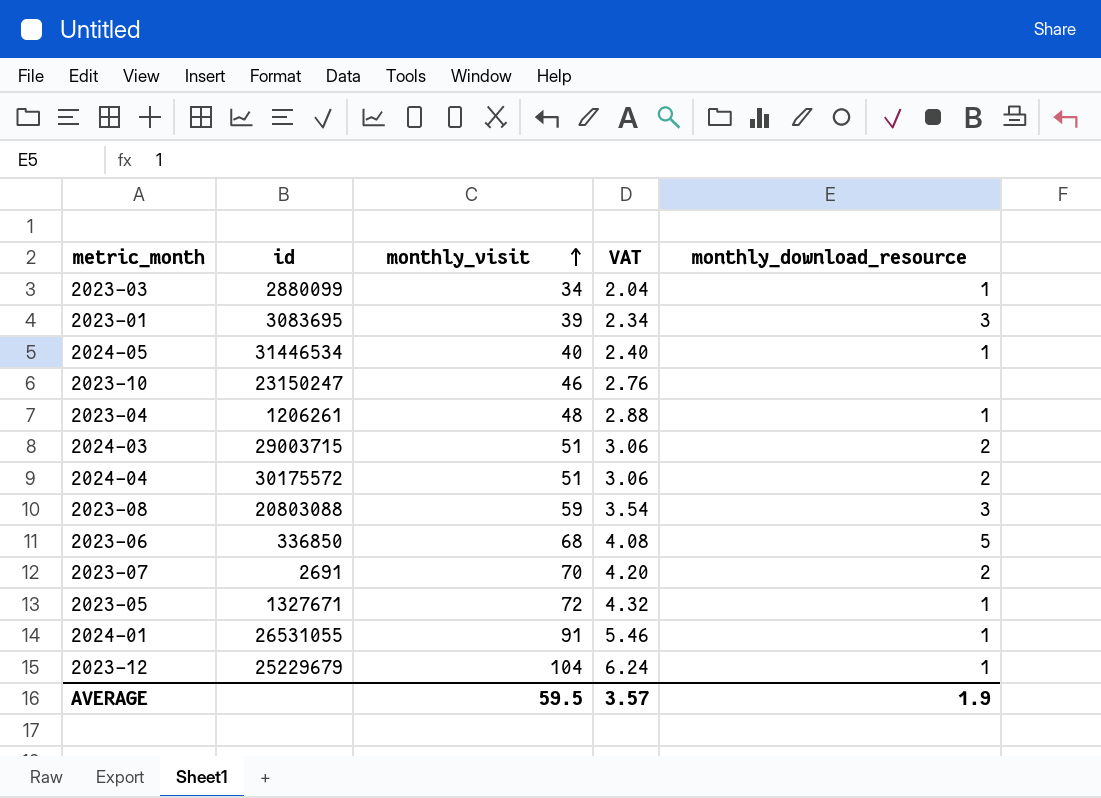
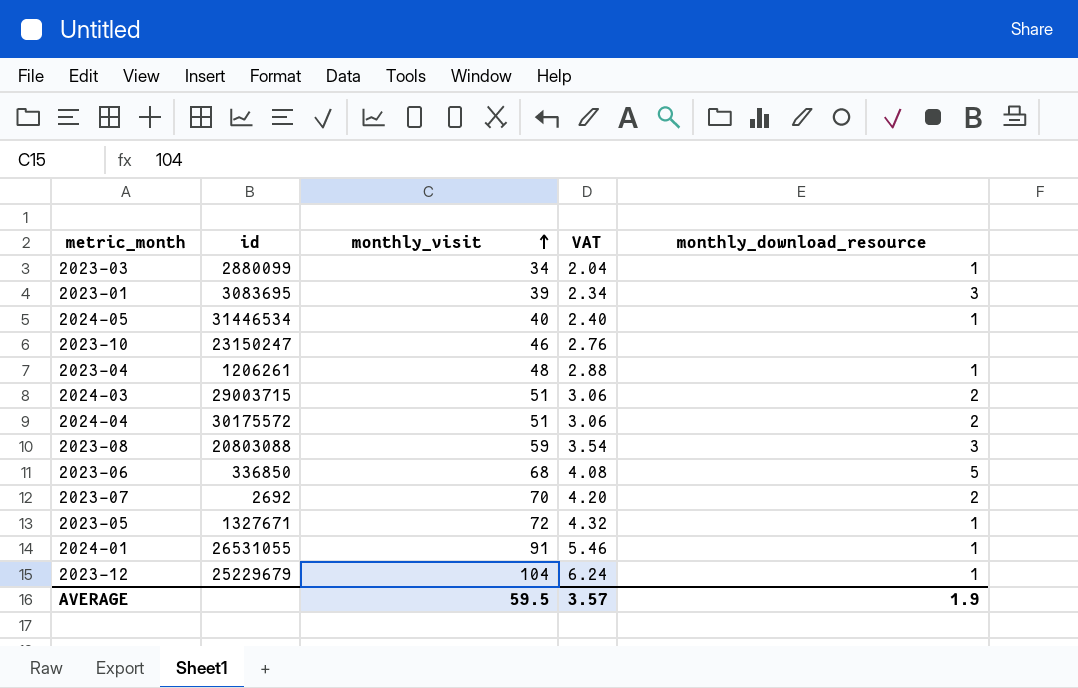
2023-07 | id: 2691 -> 2692

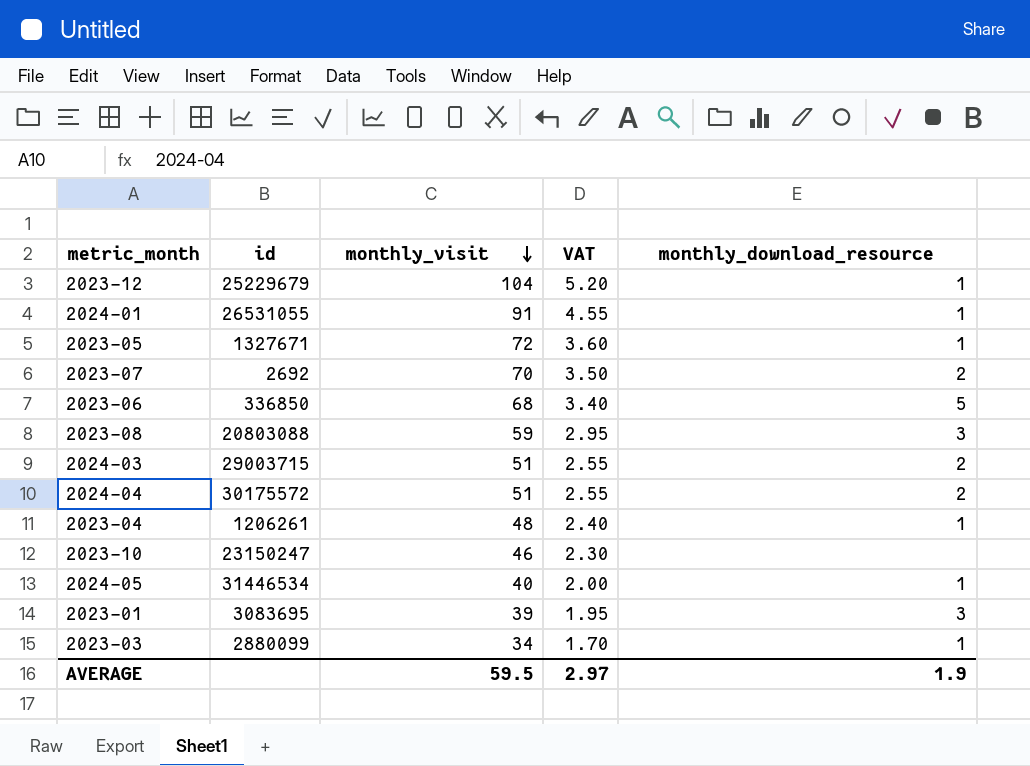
row order: monthly_visit ascending -> monthly_visit descending
column VAT | formula: [monthly_visit] * 0.06 -> [monthly_visit] * 0.05
AVERAGE | VAT: 3.57 -> 2.97

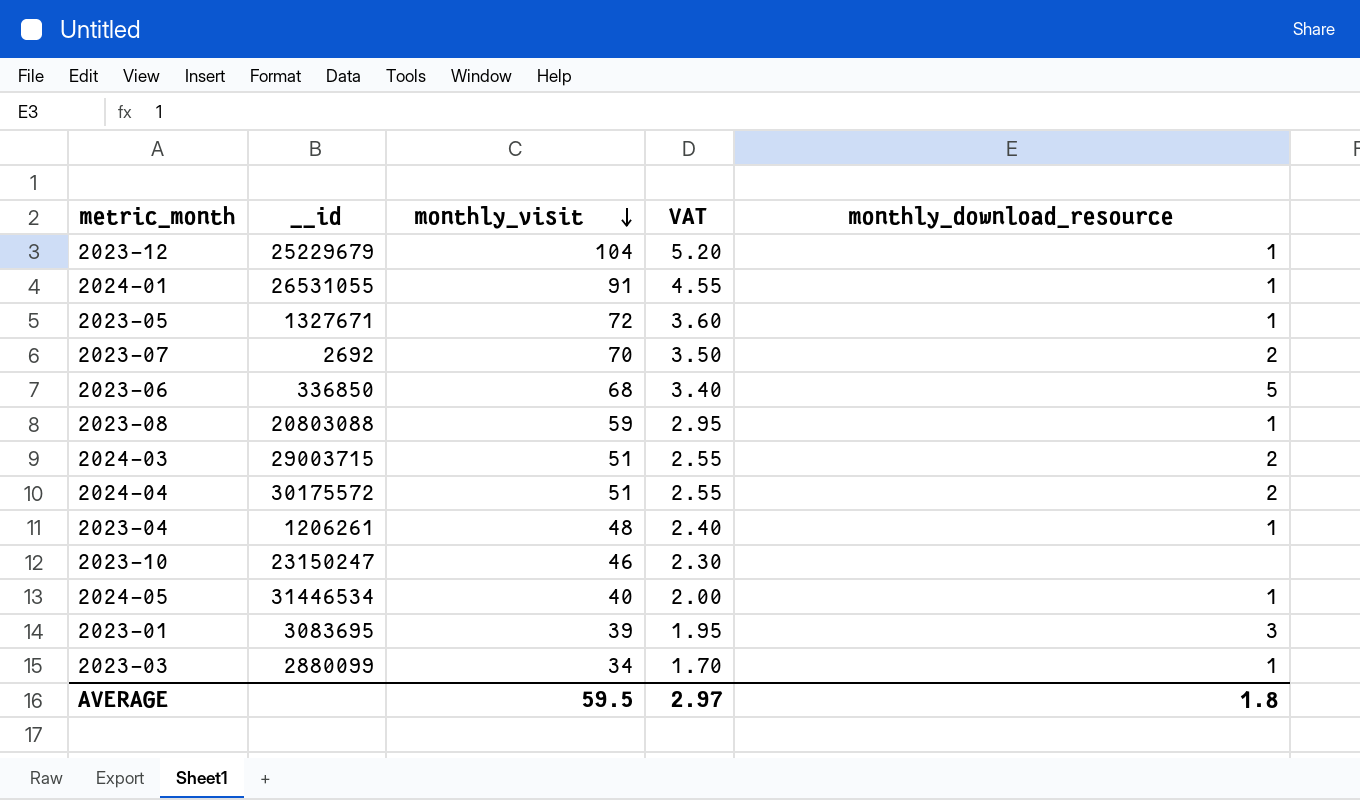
column name: id -> __id
2023-08 | monthly_download_resource: 3 -> 1
AVERAGE | monthly_download_resource: 1.9 -> 1.8

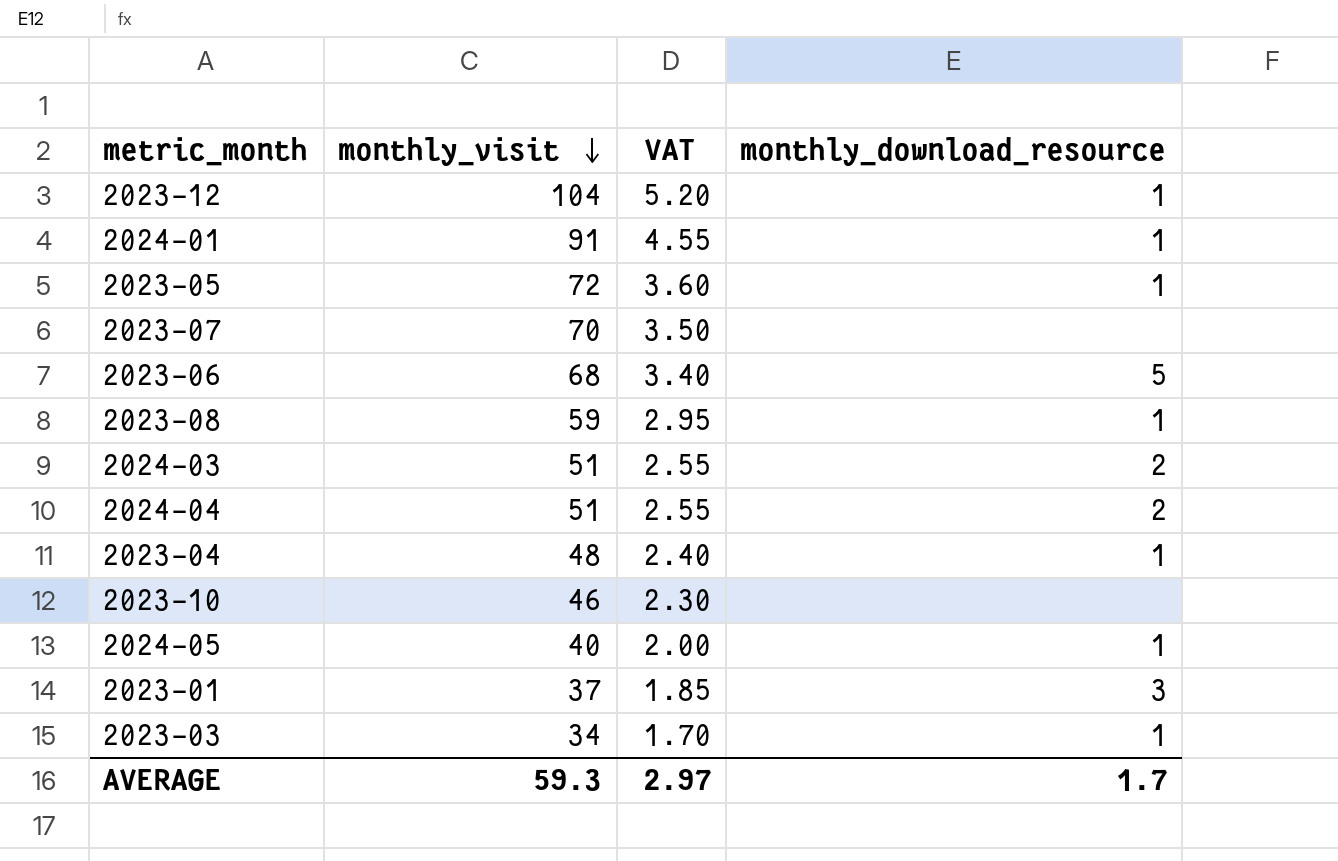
column __id | position: 2 -> none
2023-07 | monthly_download_resource: 2 -> none
2023-01 | monthly_visit: 39 -> 37
2023-01 | VAT: 1.95 -> 1.85
AVERAGE | monthly_visit: 59.5 -> 59.3
AVERAGE | monthly_download_resource: 1.8 -> 1.7

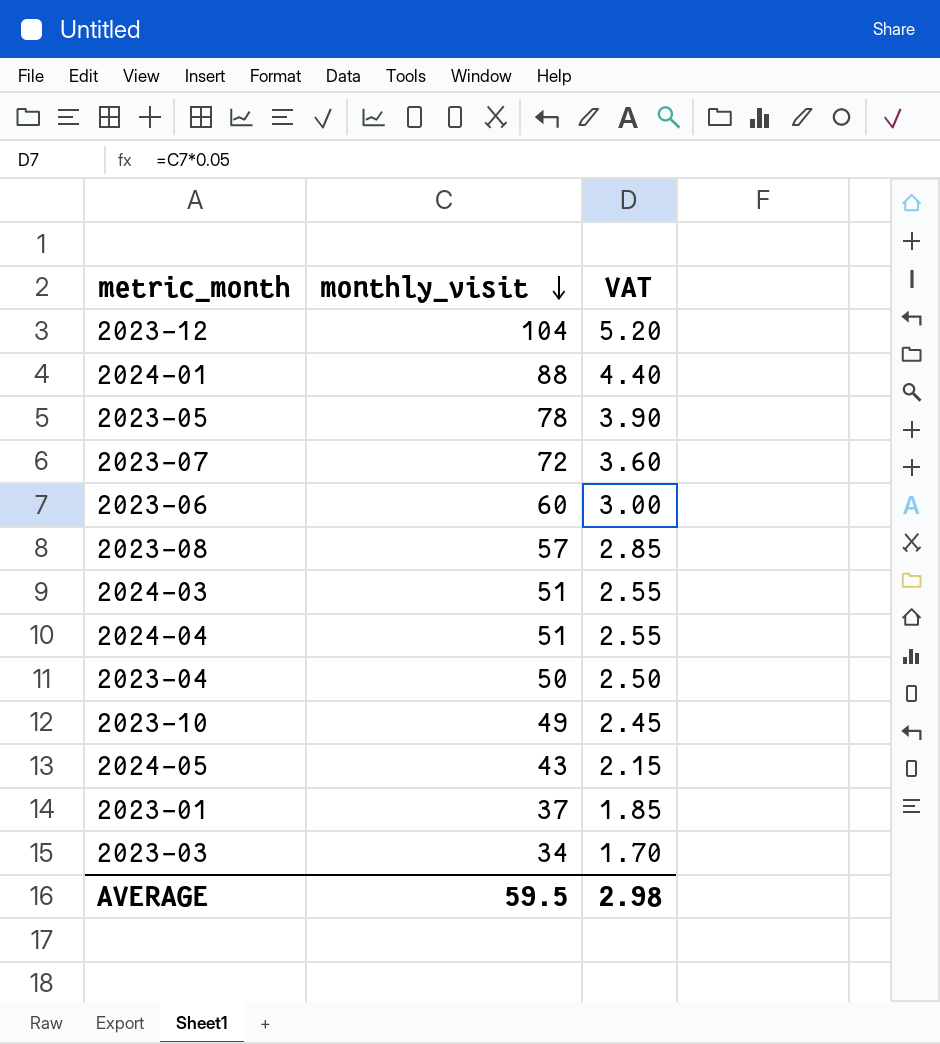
column monthly_download_resource | position: 4 -> none
2024-01 | monthly_visit: 91 -> 88
2024-01 | VAT: 4.55 -> 4.40
2023-05 | monthly_visit: 72 -> 78
2023-05 | VAT: 3.60 -> 3.90
2023-07 | monthly_visit: 70 -> 72
2023-07 | VAT: 3.50 -> 3.60
2023-06 | monthly_visit: 68 -> 60
2023-06 | VAT: 3.40 -> 3.00
2023-08 | monthly_visit: 59 -> 57
2023-08 | VAT: 2.95 -> 2.85
2023-04 | monthly_visit: 48 -> 50
2023-04 | VAT: 2.40 -> 2.50
2023-10 | monthly_visit: 46 -> 49
2023-10 | VAT: 2.30 -> 2.45
2024-05 | monthly_visit: 40 -> 43
2024-05 | VAT: 2.00 -> 2.15
AVERAGE | monthly_visit: 59.3 -> 59.5
AVERAGE | VAT: 2.97 -> 2.98

